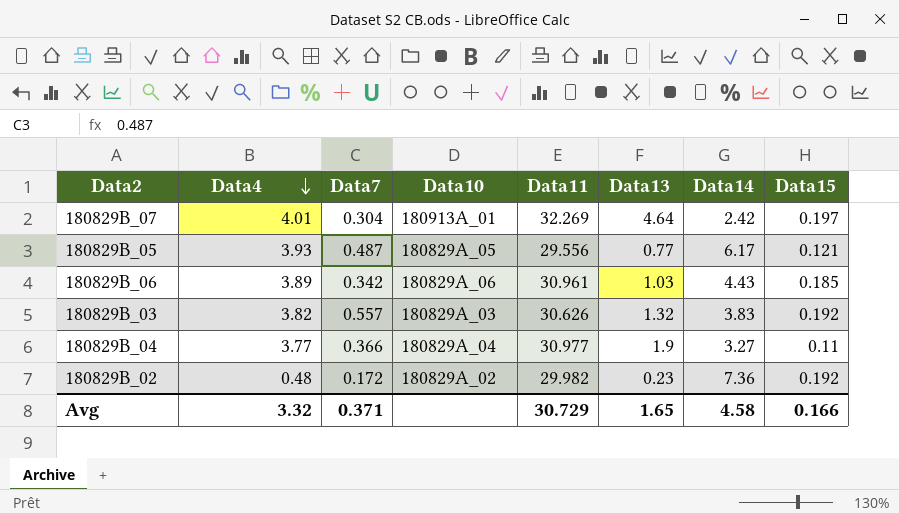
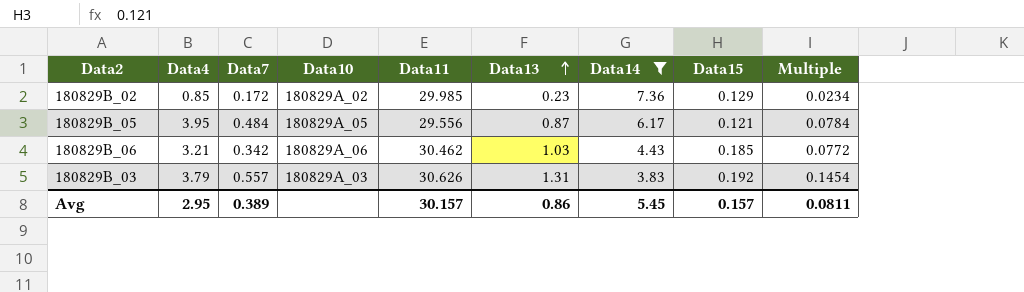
filter: none -> Data14 >= 3.83
row order: Data4 descending -> Data13 ascending
column Multiple | formula: none -> [Data7] / [Data14]
180829B_02 | Data4: 0.48 -> 0.85
180829B_02 | Data11: 29.982 -> 29.985
180829B_02 | Data15: 0.192 -> 0.129
180829B_05 | Data4: 3.93 -> 3.95
180829B_05 | Data7: 0.487 -> 0.484
180829B_05 | Data13: 0.77 -> 0.87
180829B_06 | Data4: 3.89 -> 3.21
180829B_06 | Data11: 30.961 -> 30.462
180829B_03 | Data4: 3.82 -> 3.79
180829B_03 | Data13: 1.32 -> 1.31
Avg | Data4: 3.32 -> 2.95
Avg | Data7: 0.371 -> 0.389
Avg | Data11: 30.729 -> 30.157
Avg | Data13: 1.65 -> 0.86
Avg | Data14: 4.58 -> 5.45
Avg | Data15: 0.166 -> 0.157

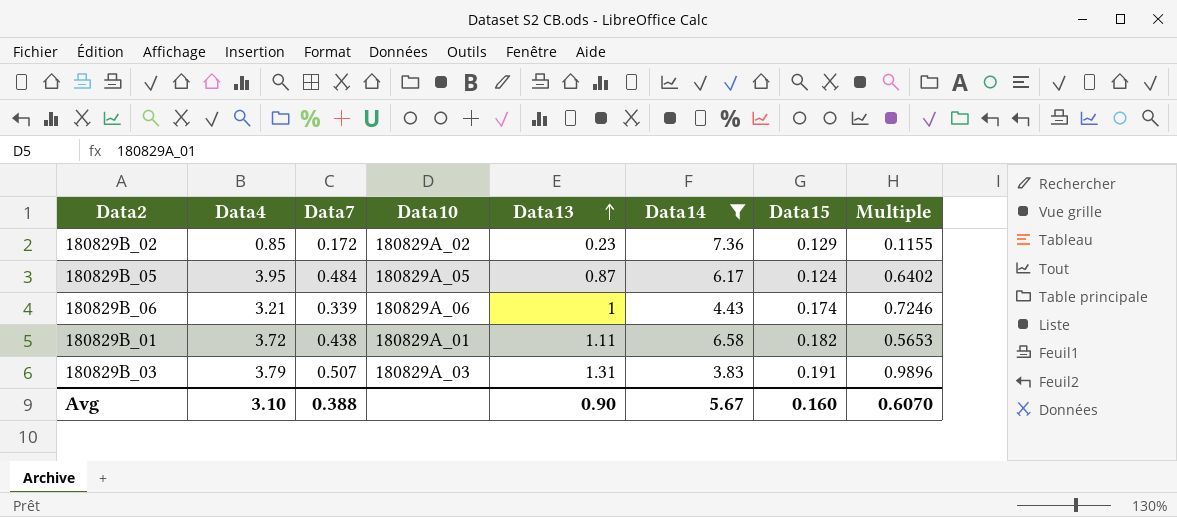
column Data11 | position: 5 -> none
column Multiple | formula: [Data7] / [Data14] -> [Data4] / [Data14]
180829B_05 | Data15: 0.121 -> 0.124
180829B_06 | Data7: 0.342 -> 0.339
180829B_06 | Data13: 1.03 -> 1
180829B_06 | Data15: 0.185 -> 0.174
row 180829B_01: none -> 3.72 | 0.438 | 180829A_01 | 1.11 | 6.58 | 0.182 | 0.5653
180829B_03 | Data7: 0.557 -> 0.507
180829B_03 | Data15: 0.192 -> 0.191
Avg | Data4: 2.95 -> 3.10
Avg | Data7: 0.389 -> 0.388
Avg | Data13: 0.86 -> 0.90
Avg | Data14: 5.45 -> 5.67
Avg | Data15: 0.157 -> 0.160
Avg | Multiple: 0.0811 -> 0.6070

